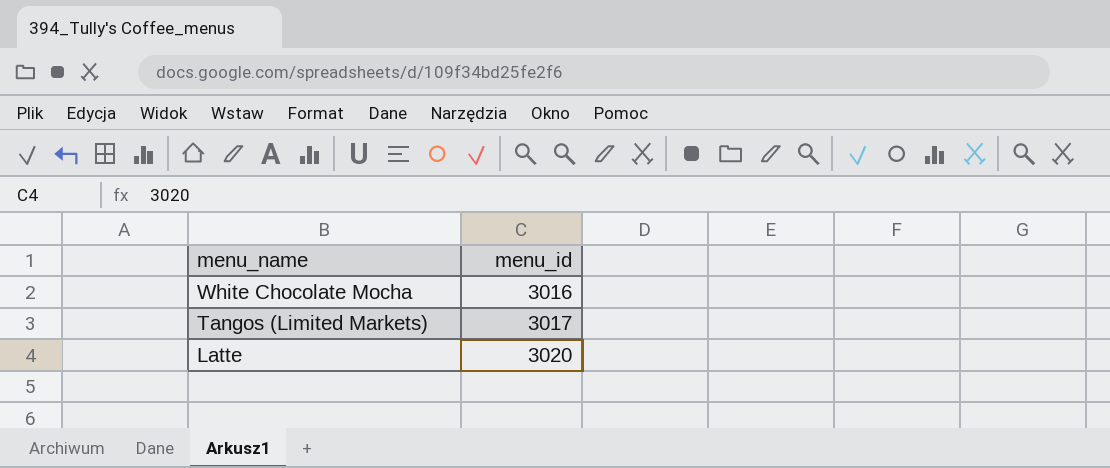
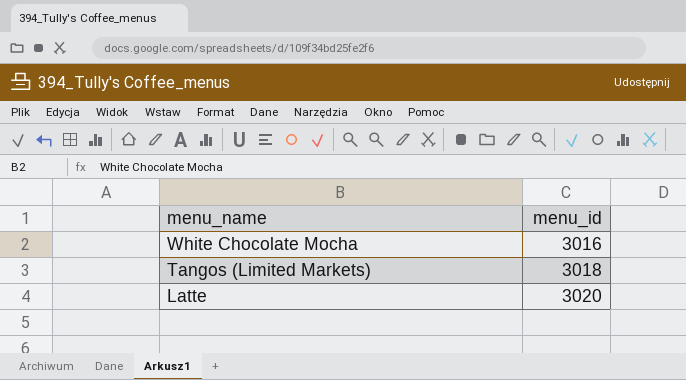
Tangos (Limited Markets) | menu_id: 3017 -> 3018

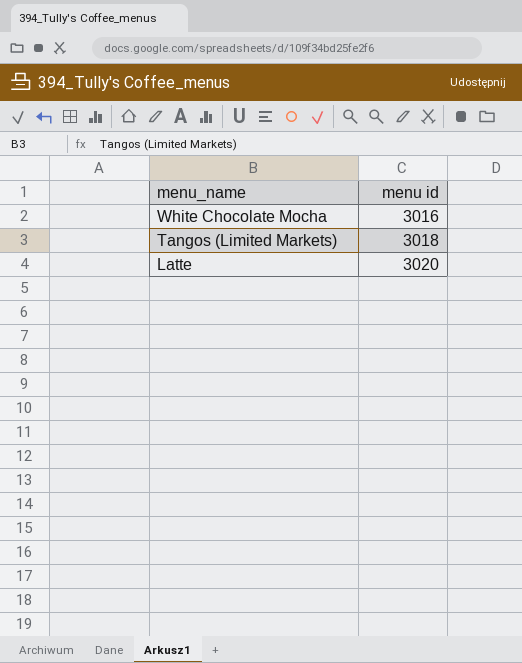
column name: menu_id -> menu id

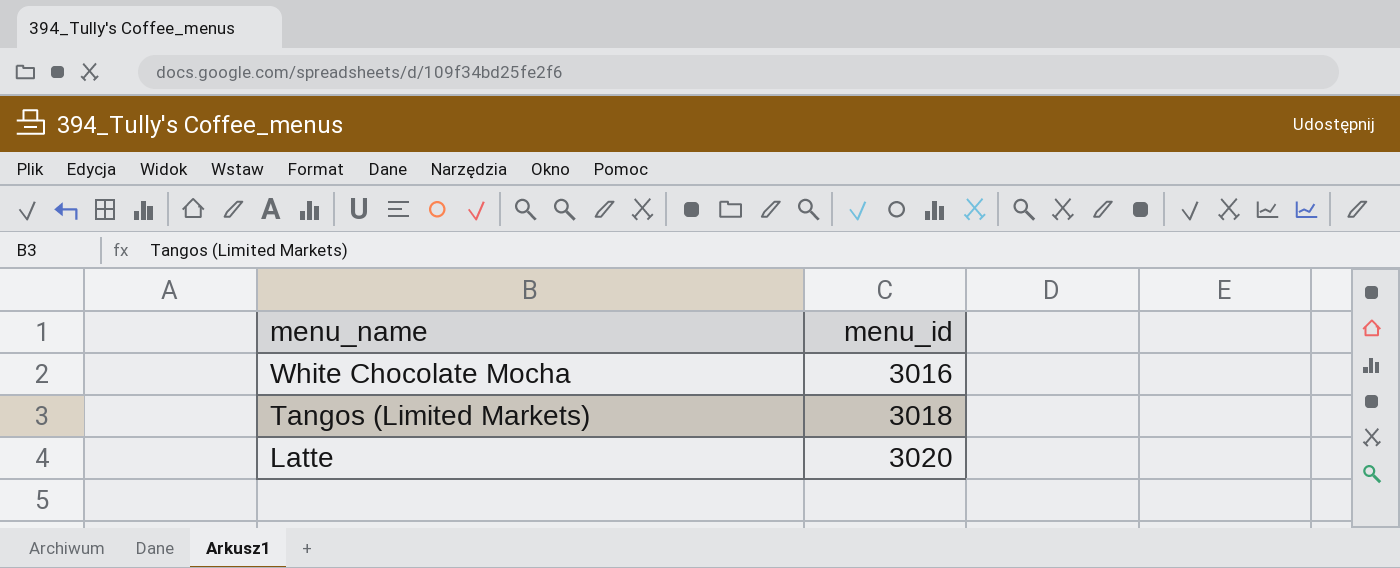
column name: menu id -> menu_id

